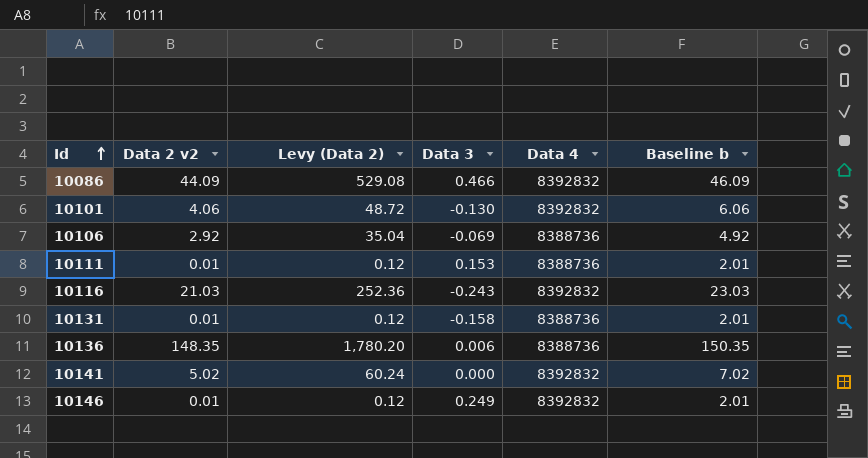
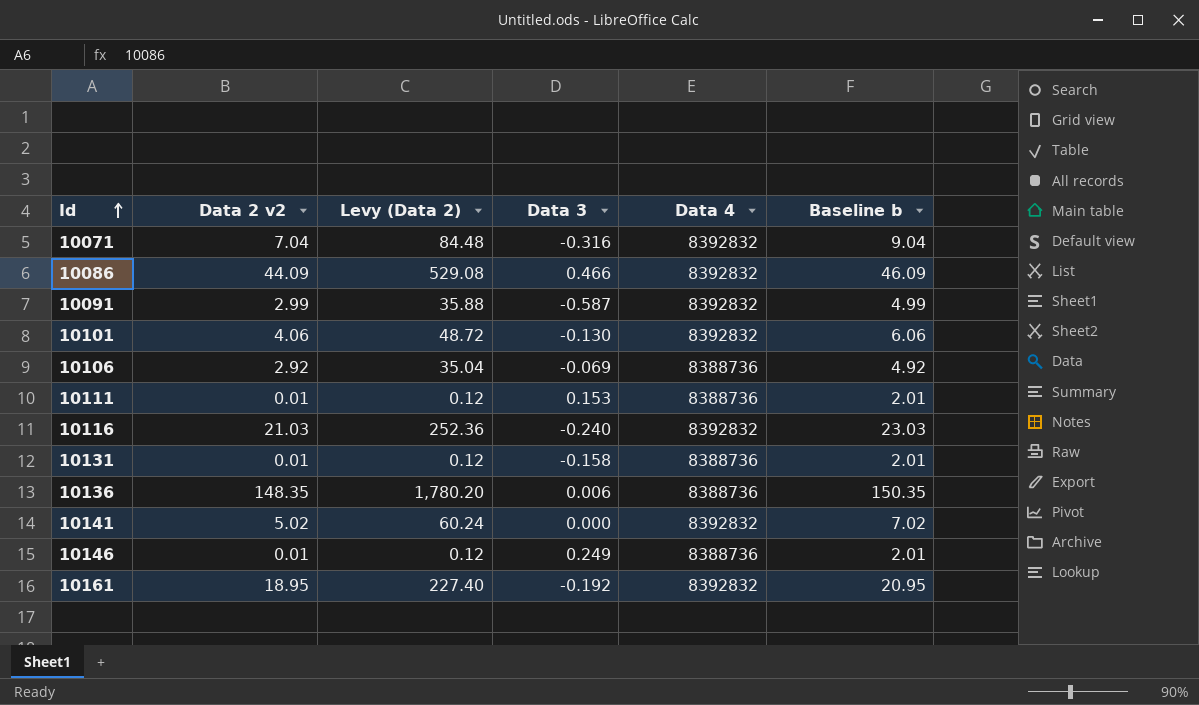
row 10071: none -> 7.04 | 84.48 | -0.316 | 8392832 | 9.04
row 10091: none -> 2.99 | 35.88 | -0.587 | 8392832 | 4.99
10116 | Data 3: -0.243 -> -0.240
10146 | Data 4: 8392832 -> 8388736
row 10161: none -> 18.95 | 227.40 | -0.192 | 8392832 | 20.95

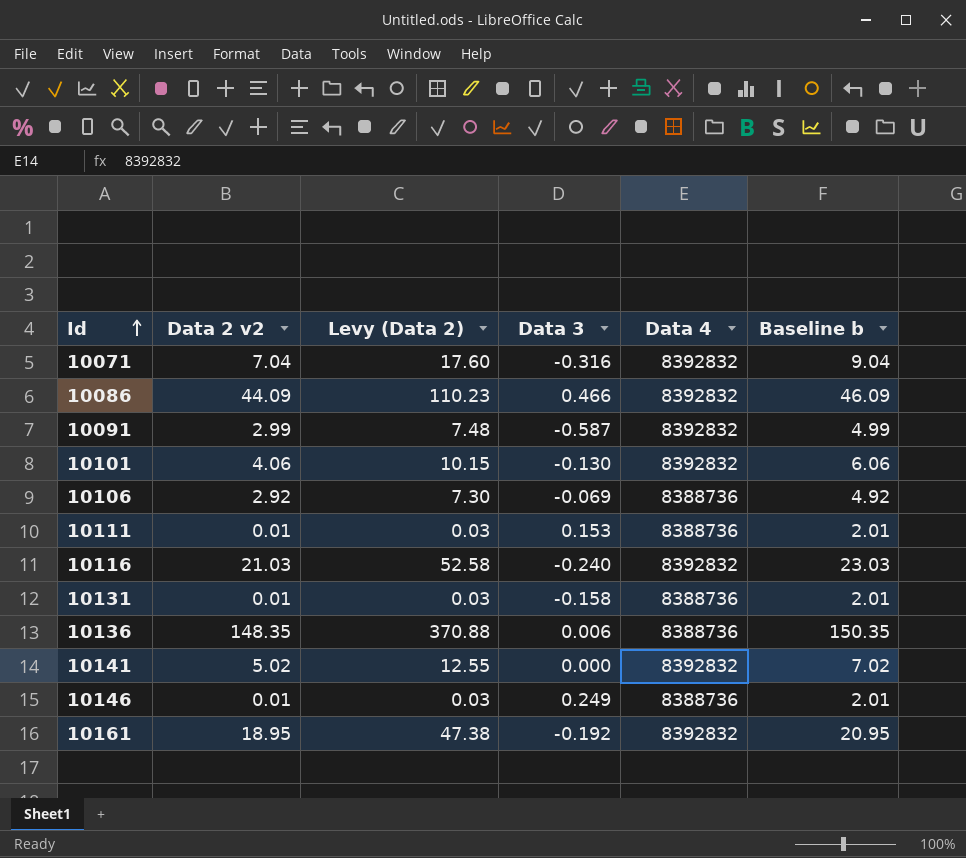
column Levy (Data 2) | formula: [Data 2 v2] * 12 -> [Data 2 v2] * 2.5

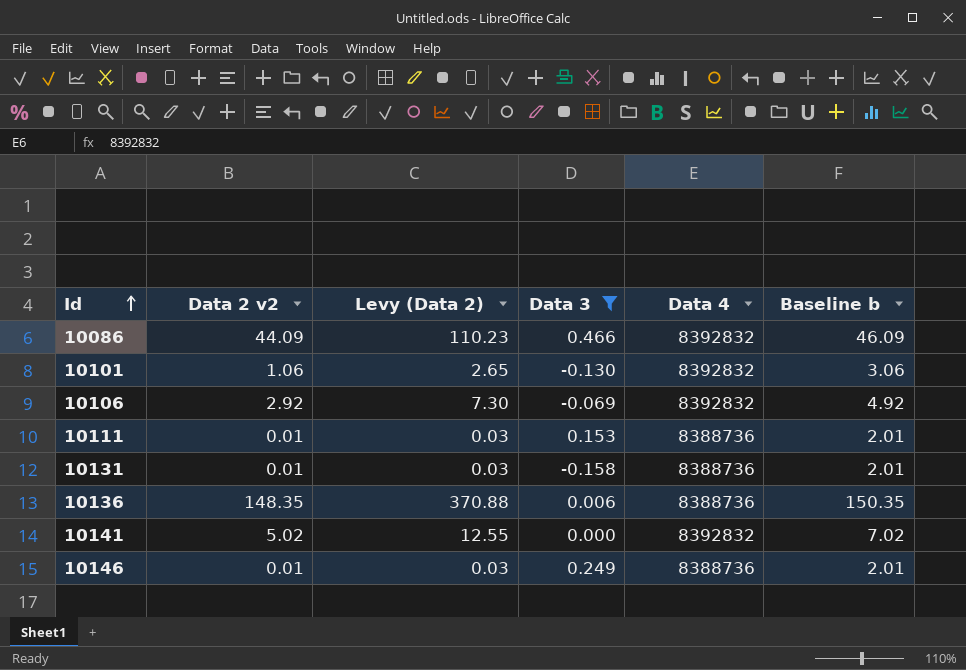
filter: none -> Data 3 >= -0.158
10101 | Data 2 v2: 4.06 -> 1.06
10101 | Levy (Data 2): 10.15 -> 2.65
10101 | Baseline b: 6.06 -> 3.06
10106 | Data 4: 8388736 -> 8392832

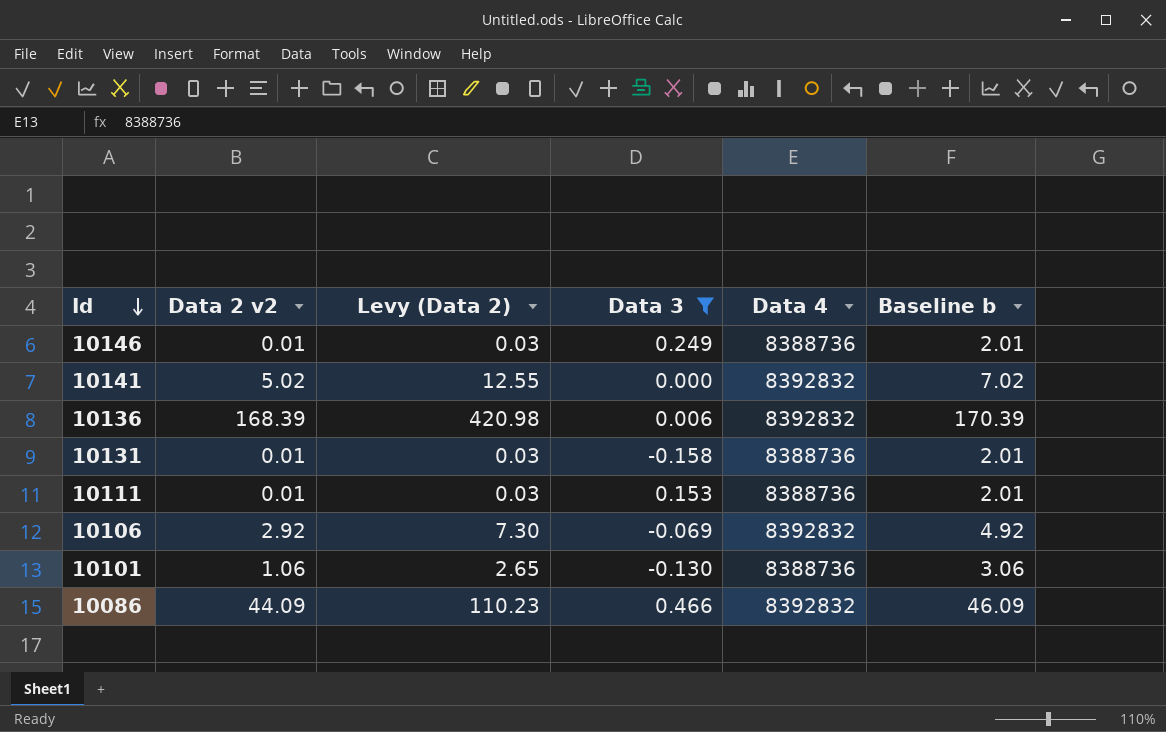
row order: Id ascending -> Id descending
10136 | Data 2 v2: 148.35 -> 168.39
10136 | Levy (Data 2): 370.88 -> 420.98
10136 | Data 4: 8388736 -> 8392832
10136 | Baseline b: 150.35 -> 170.39
10101 | Data 4: 8392832 -> 8388736

